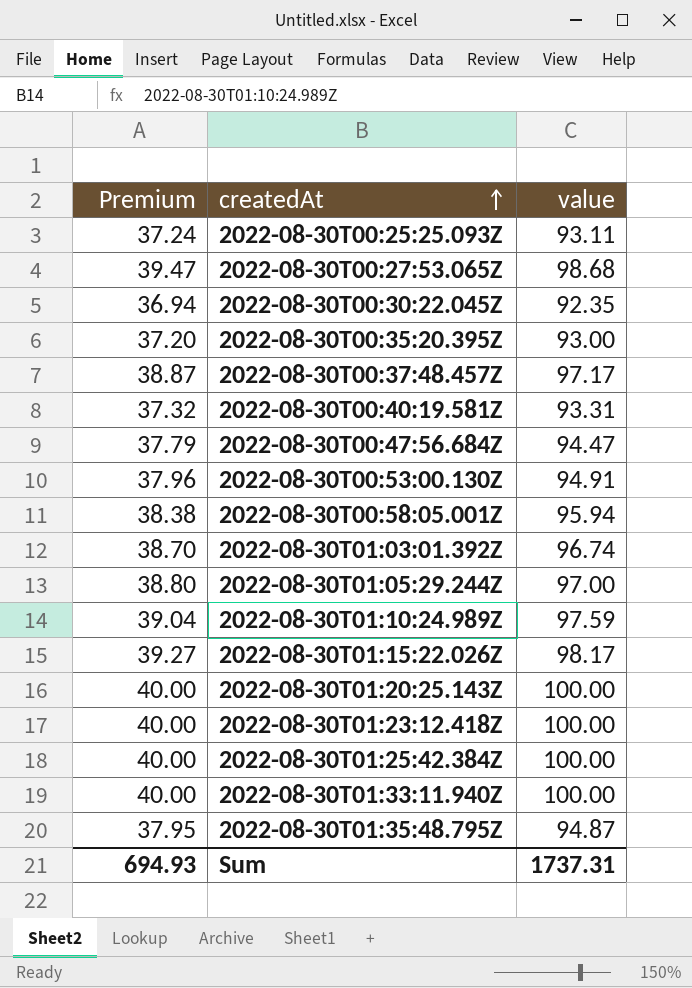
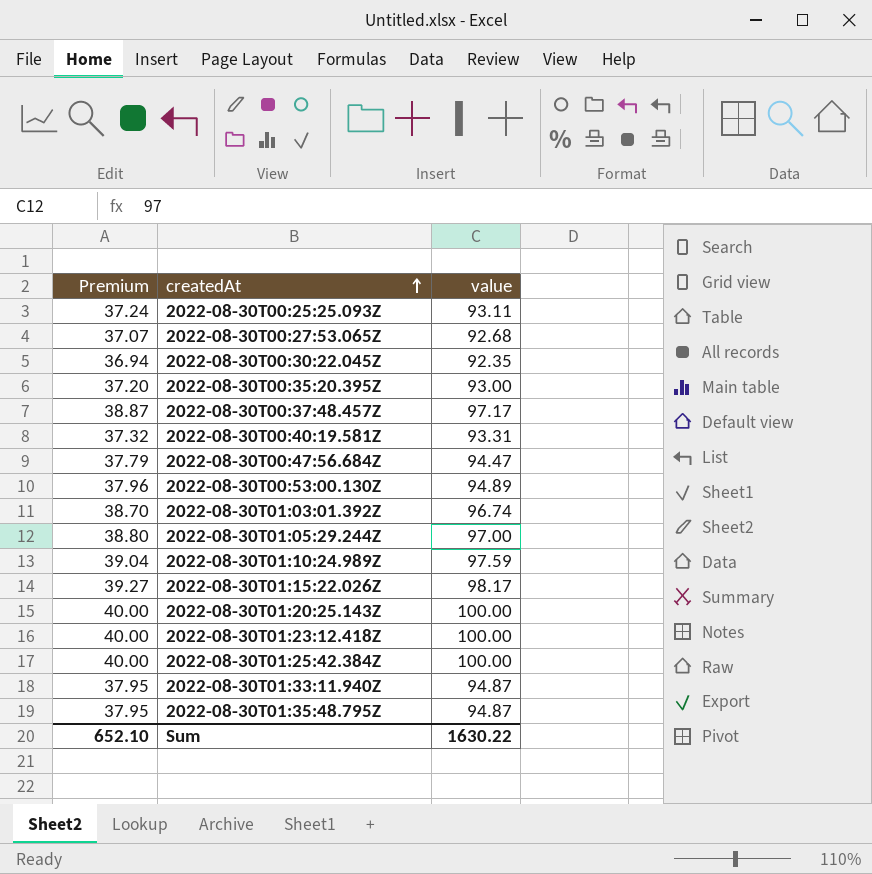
row 2022-08-30T00:58:05.001Z: 38.38 | 95.94 -> none
2022-08-30T00:27:53.065Z | Premium: 39.47 -> 37.07
2022-08-30T00:27:53.065Z | value: 98.68 -> 92.68
2022-08-30T00:53:00.130Z | value: 94.91 -> 94.89
2022-08-30T01:33:11.940Z | Premium: 40.00 -> 37.95
2022-08-30T01:33:11.940Z | value: 100.00 -> 94.87
Sum | Premium: 694.93 -> 652.10
Sum | value: 1737.31 -> 1630.22

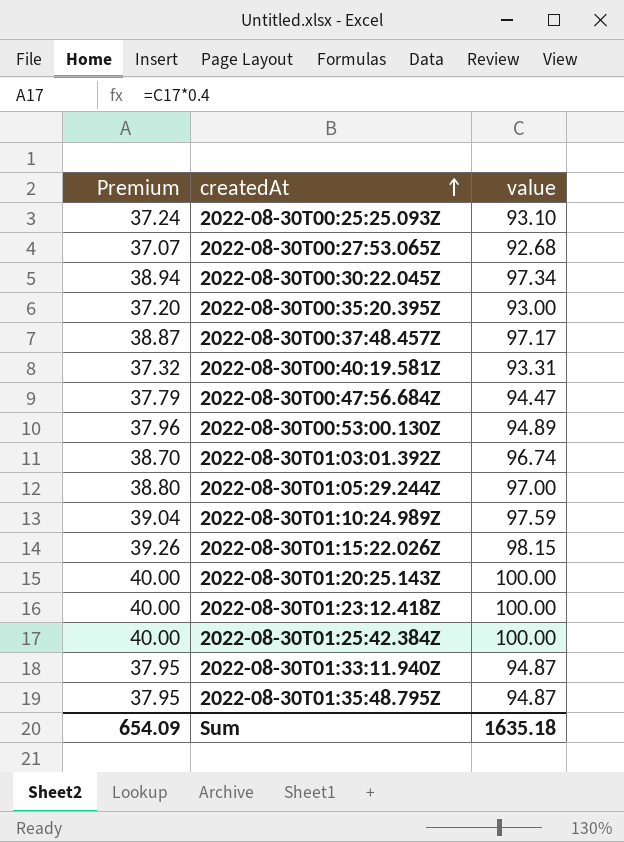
2022-08-30T00:25:25.093Z | value: 93.11 -> 93.10
2022-08-30T00:30:22.045Z | Premium: 36.94 -> 38.94
2022-08-30T00:30:22.045Z | value: 92.35 -> 97.34
2022-08-30T01:15:22.026Z | Premium: 39.27 -> 39.26
2022-08-30T01:15:22.026Z | value: 98.17 -> 98.15
Sum | Premium: 652.10 -> 654.09
Sum | value: 1630.22 -> 1635.18

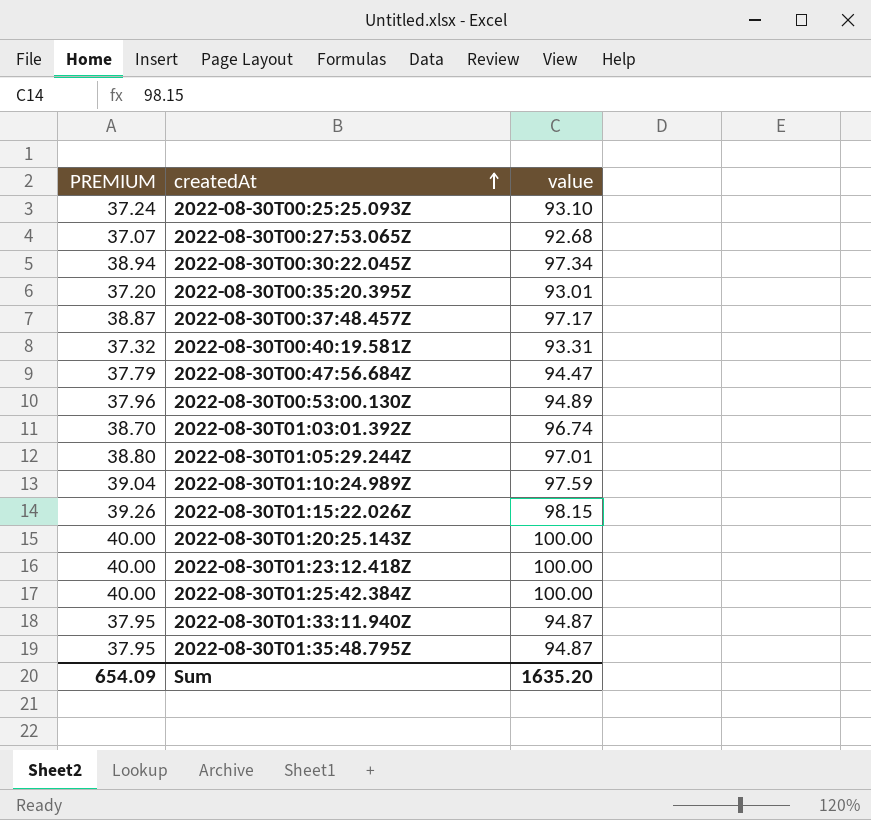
column name: Premium -> PREMIUM
2022-08-30T00:35:20.395Z | value: 93.00 -> 93.01
2022-08-30T01:05:29.244Z | value: 97.00 -> 97.01
Sum | value: 1635.18 -> 1635.20

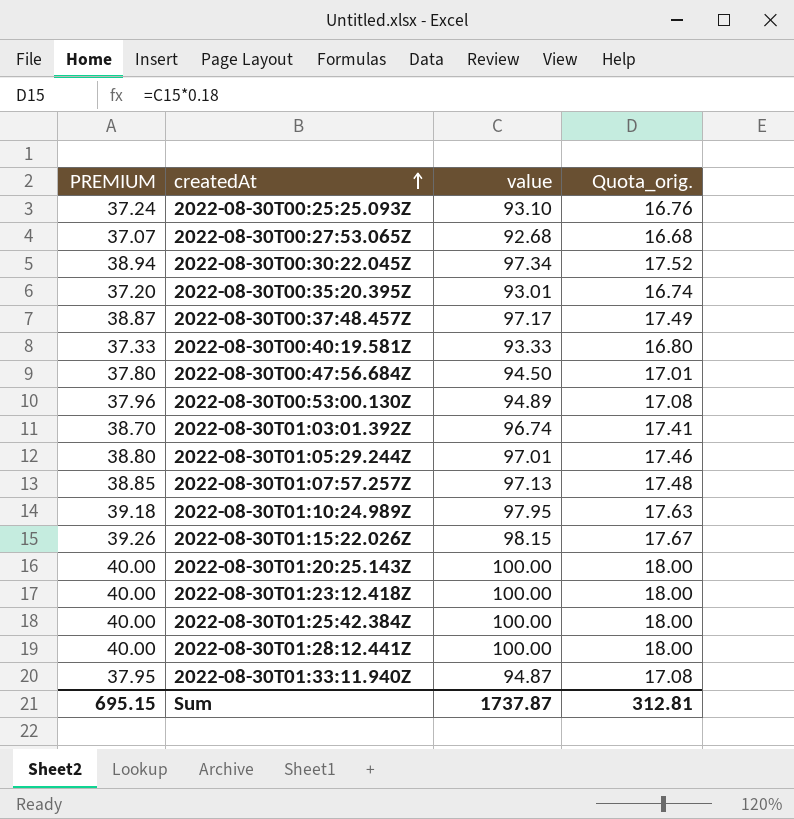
column Quota_orig. | formula: none -> [value] * 0.18
row 2022-08-30T01:35:48.795Z: 37.95 | 94.87 -> none
2022-08-30T00:40:19.581Z | PREMIUM: 37.32 -> 37.33
2022-08-30T00:40:19.581Z | value: 93.31 -> 93.33
2022-08-30T00:47:56.684Z | PREMIUM: 37.79 -> 37.80
2022-08-30T00:47:56.684Z | value: 94.47 -> 94.50
row 2022-08-30T01:07:57.257Z: none -> 38.85 | 97.13 | 17.48
2022-08-30T01:10:24.989Z | PREMIUM: 39.04 -> 39.18
2022-08-30T01:10:24.989Z | value: 97.59 -> 97.95
row 2022-08-30T01:28:12.441Z: none -> 40.00 | 100.00 | 18.00
Sum | PREMIUM: 654.09 -> 695.15
Sum | value: 1635.20 -> 1737.87

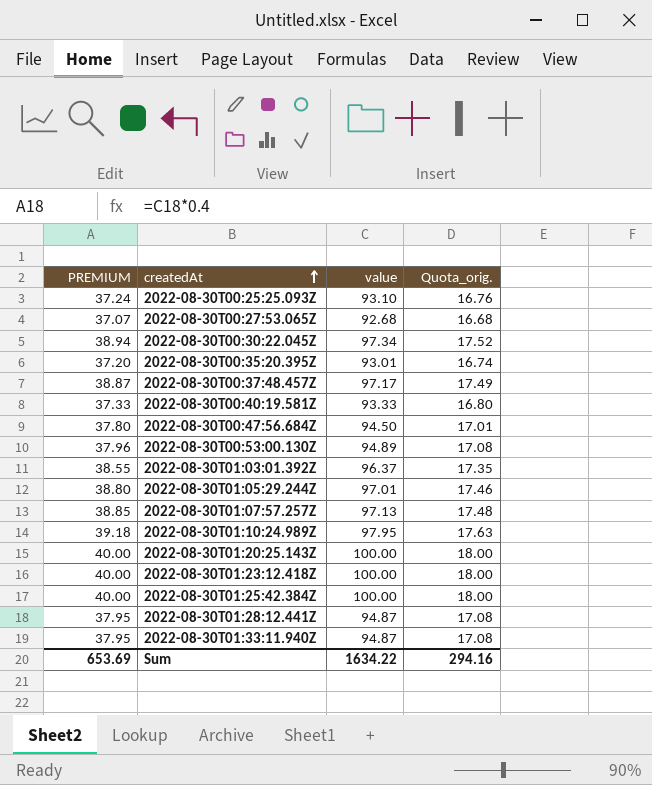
row 2022-08-30T01:15:22.026Z: 39.26 | 98.15 | 17.67 -> none
2022-08-30T01:03:01.392Z | PREMIUM: 38.70 -> 38.55
2022-08-30T01:03:01.392Z | value: 96.74 -> 96.37
2022-08-30T01:03:01.392Z | Quota_orig.: 17.41 -> 17.35
2022-08-30T01:28:12.441Z | PREMIUM: 40.00 -> 37.95
2022-08-30T01:28:12.441Z | value: 100.00 -> 94.87
2022-08-30T01:28:12.441Z | Quota_orig.: 18.00 -> 17.08
Sum | PREMIUM: 695.15 -> 653.69
Sum | value: 1737.87 -> 1634.22
Sum | Quota_orig.: 312.81 -> 294.16

